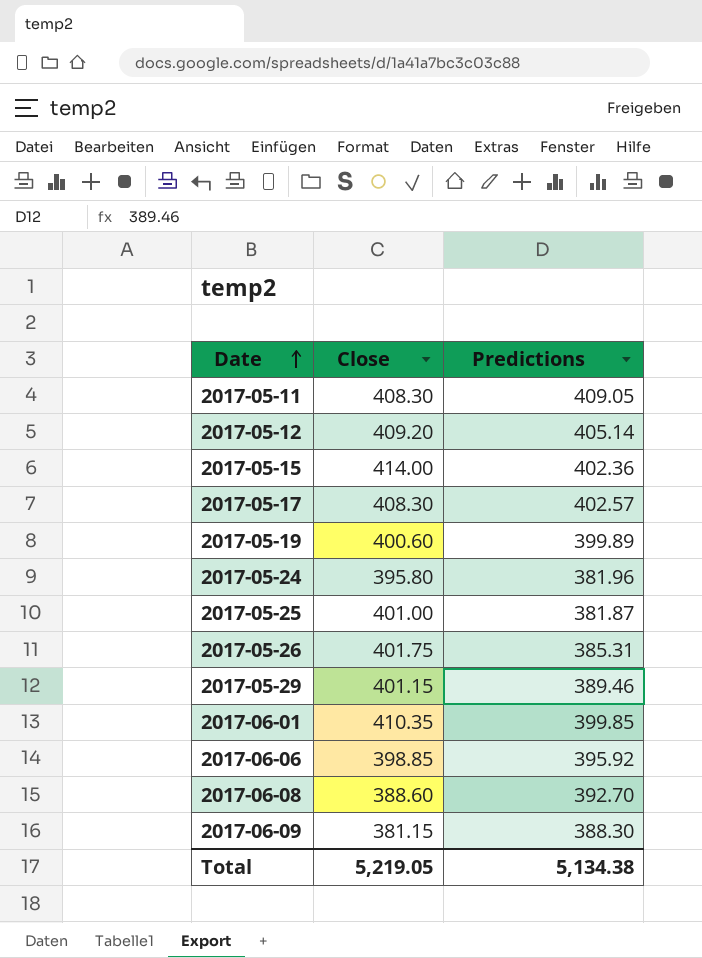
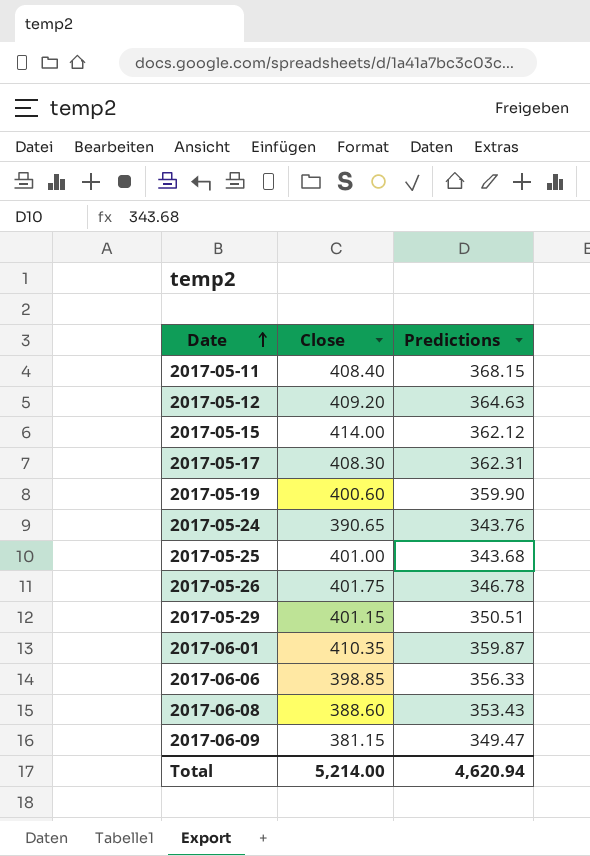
2017-05-11 | Close: 408.30 -> 408.40
2017-05-11 | Predictions: 409.05 -> 368.15
2017-05-12 | Predictions: 405.14 -> 364.63
2017-05-15 | Predictions: 402.36 -> 362.12
2017-05-17 | Predictions: 402.57 -> 362.31
2017-05-19 | Predictions: 399.89 -> 359.90
2017-05-24 | Close: 395.80 -> 390.65
2017-05-24 | Predictions: 381.96 -> 343.76
2017-05-25 | Predictions: 381.87 -> 343.68
2017-05-26 | Predictions: 385.31 -> 346.78
2017-05-29 | Predictions: 389.46 -> 350.51
2017-06-01 | Predictions: 399.85 -> 359.87
2017-06-06 | Predictions: 395.92 -> 356.33
2017-06-08 | Predictions: 392.70 -> 353.43
2017-06-09 | Predictions: 388.30 -> 349.47
Total | Close: 5,219.05 -> 5,214.00
Total | Predictions: 5,134.38 -> 4,620.94

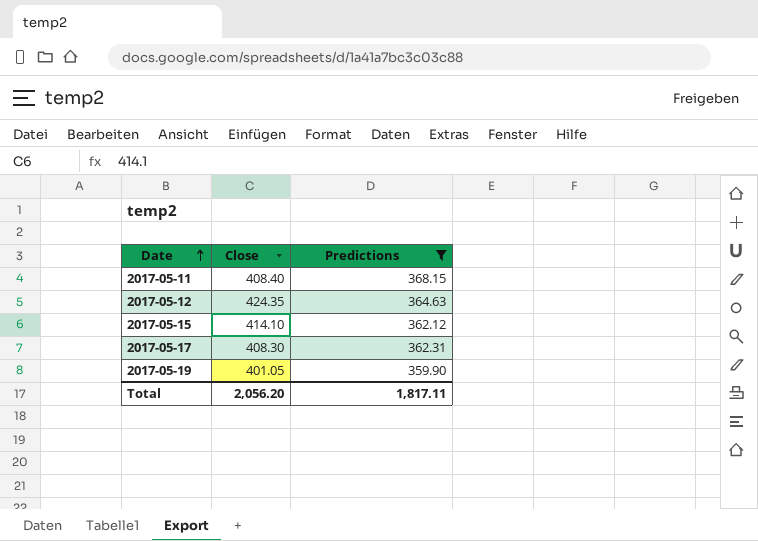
filter: none -> Predictions >= 359.90
2017-05-12 | Close: 409.20 -> 424.35
2017-05-15 | Close: 414.00 -> 414.10
2017-05-19 | Close: 400.60 -> 401.05
Total | Close: 5,214.00 -> 2,056.20
Total | Predictions: 4,620.94 -> 1,817.11

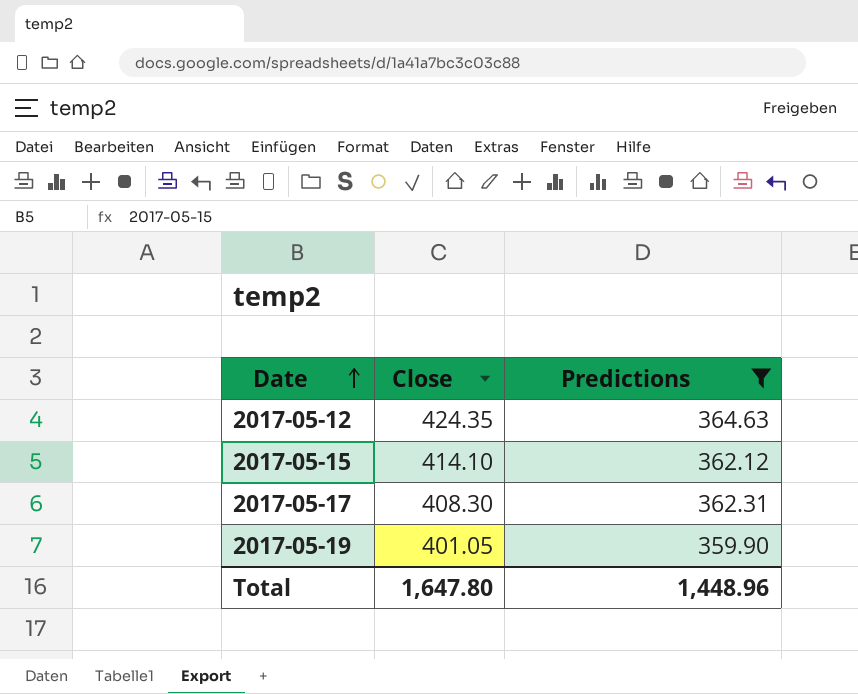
row 2017-05-11: 408.40 | 368.15 -> none
Total | Close: 2,056.20 -> 1,647.80
Total | Predictions: 1,817.11 -> 1,448.96

